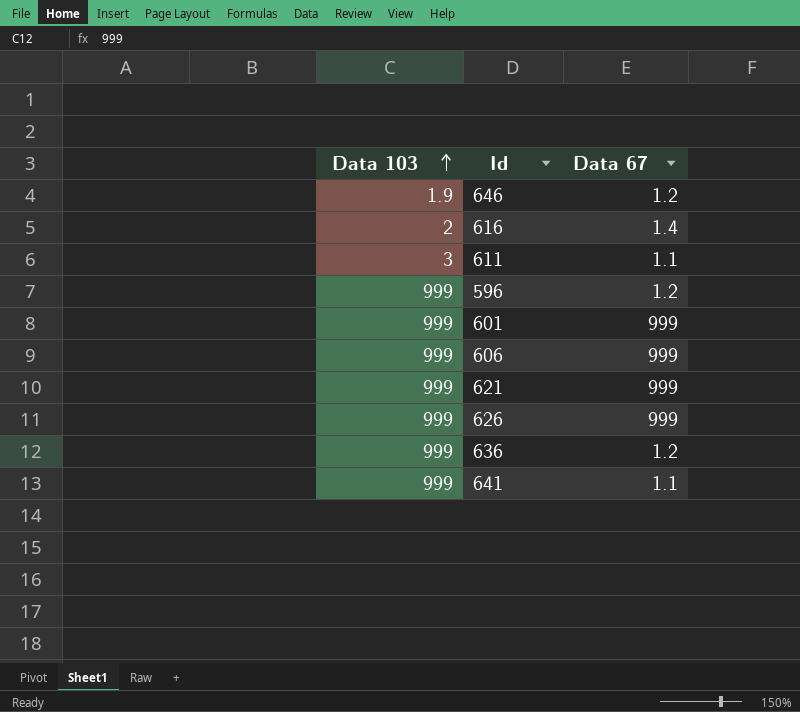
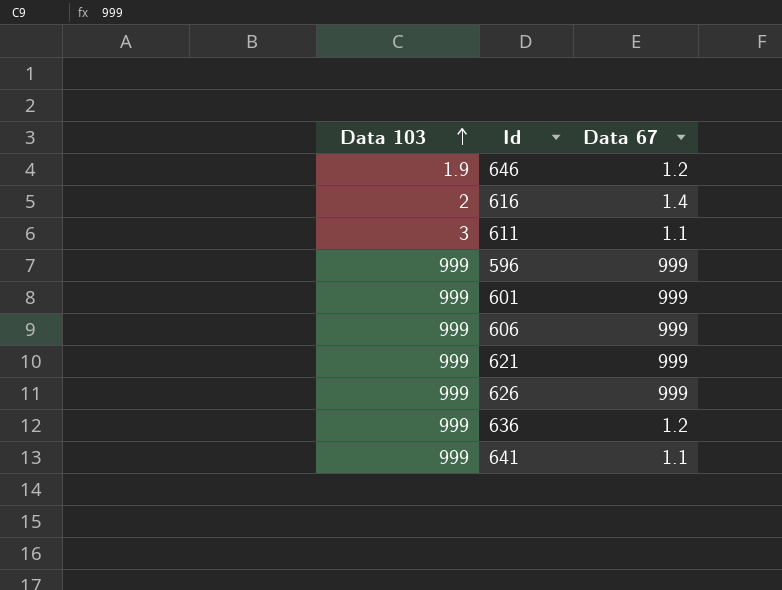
596 | Data 67: 1.2 -> 999

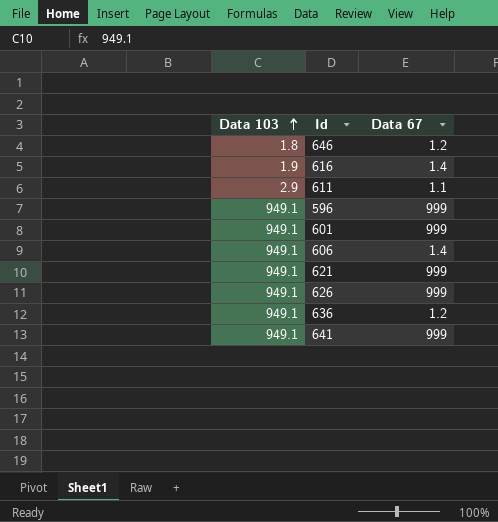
646 | Data 103: 1.9 -> 1.8
616 | Data 103: 2 -> 1.9
611 | Data 103: 3 -> 2.9
596 | Data 103: 999 -> 949.1
601 | Data 103: 999 -> 949.1
606 | Data 103: 999 -> 949.1
606 | Data 67: 999 -> 1.4
621 | Data 103: 999 -> 949.1
626 | Data 103: 999 -> 949.1
636 | Data 103: 999 -> 949.1
641 | Data 103: 999 -> 949.1
641 | Data 67: 1.1 -> 999

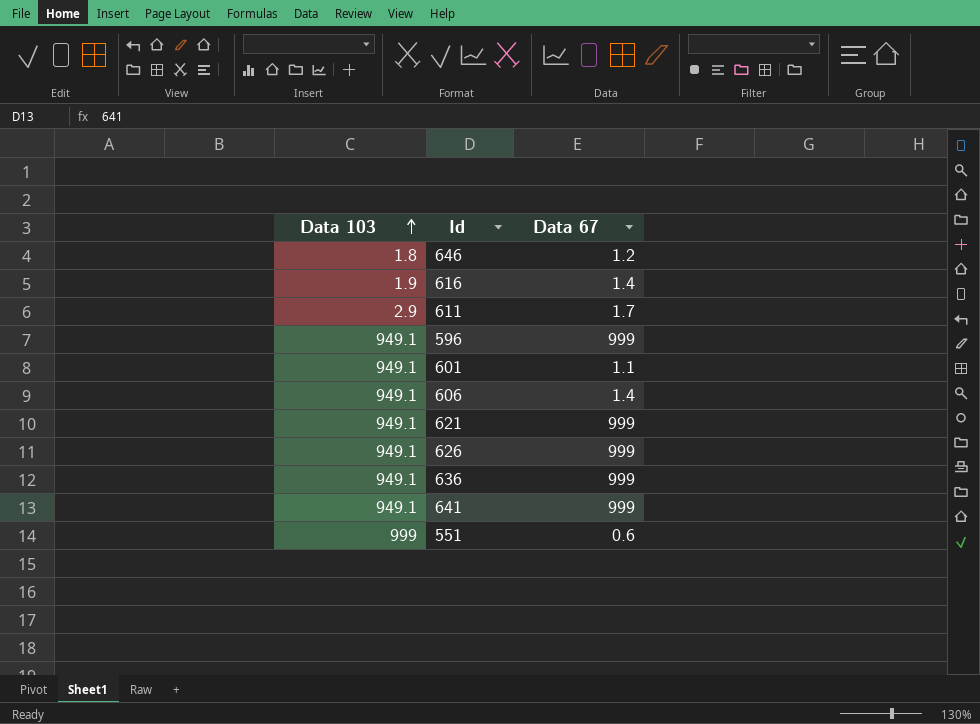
611 | Data 67: 1.1 -> 1.7
601 | Data 67: 999 -> 1.1
636 | Data 67: 1.2 -> 999
row 551: none -> 999 | 0.6

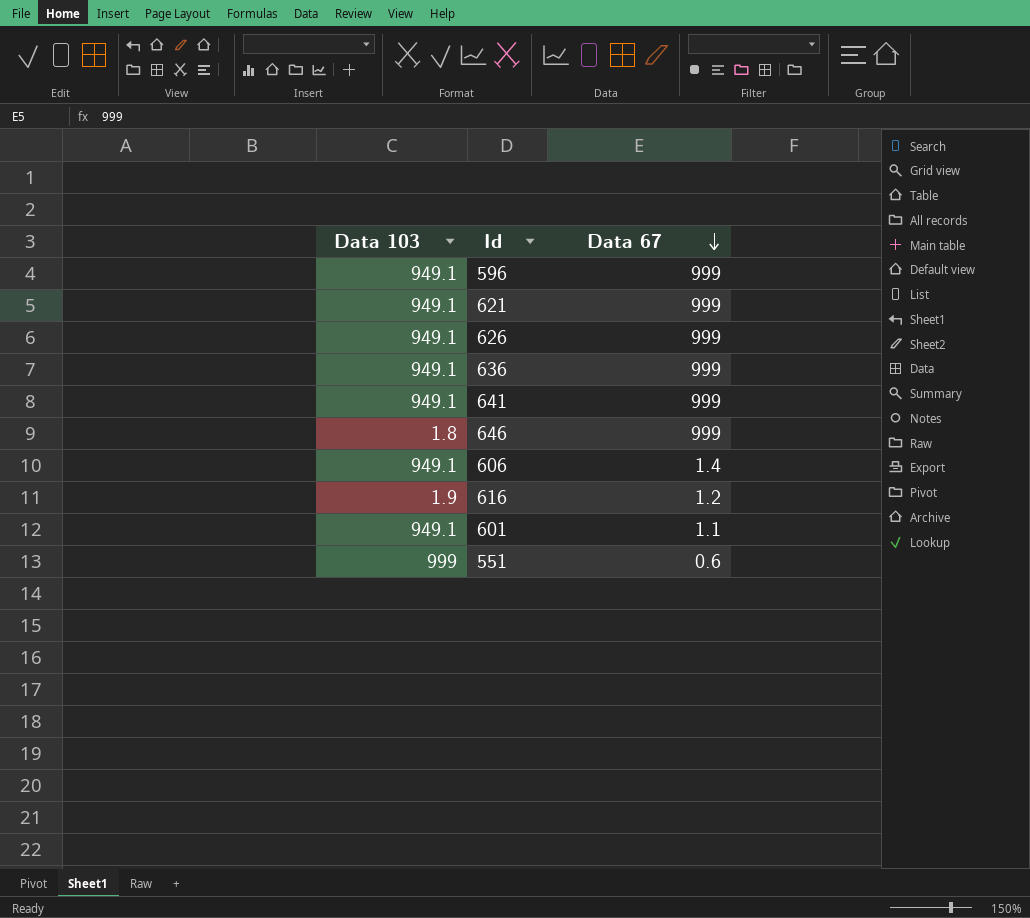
row order: Data 103 ascending -> Data 67 descending
row 611: 2.9 | 1.7 -> none
646 | Data 67: 1.2 -> 999
616 | Data 67: 1.4 -> 1.2

